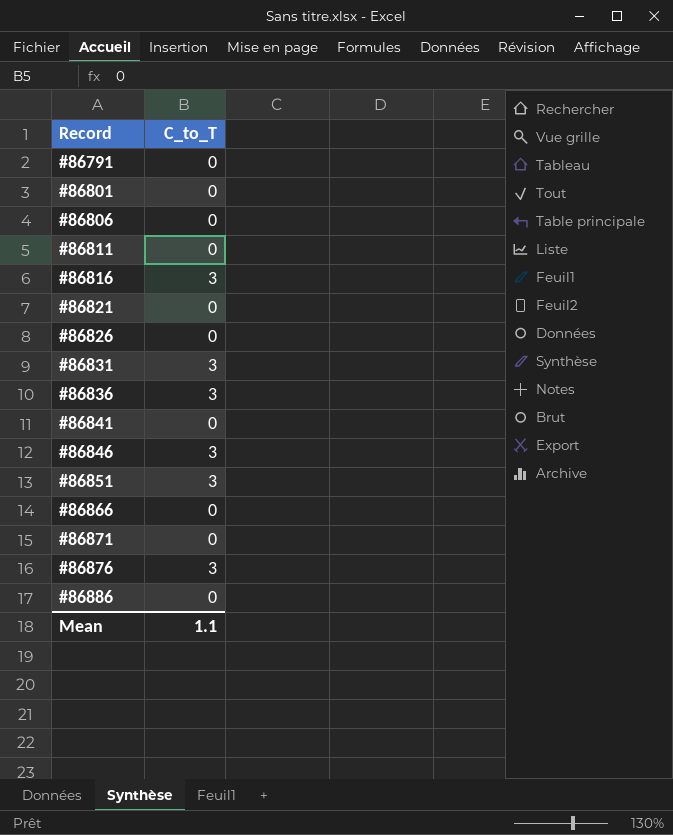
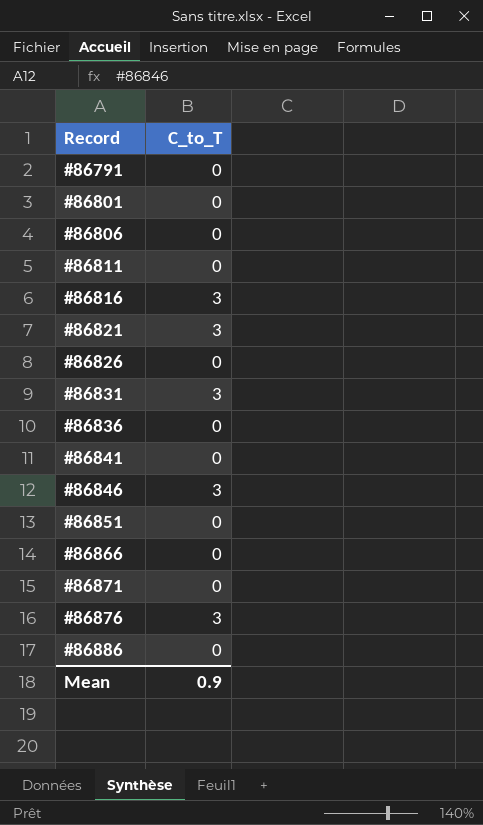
#86821 | C_to_T: 0 -> 3
#86836 | C_to_T: 3 -> 0
#86851 | C_to_T: 3 -> 0
Mean | C_to_T: 1.1 -> 0.9

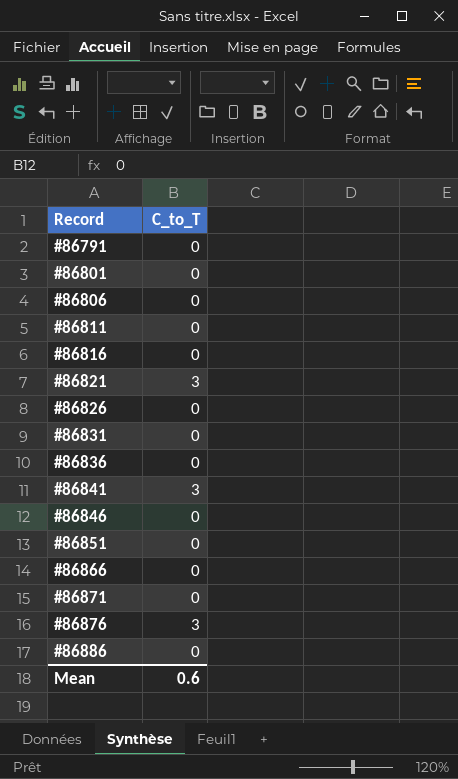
#86816 | C_to_T: 3 -> 0
#86831 | C_to_T: 3 -> 0
#86841 | C_to_T: 0 -> 3
#86846 | C_to_T: 3 -> 0
Mean | C_to_T: 0.9 -> 0.6

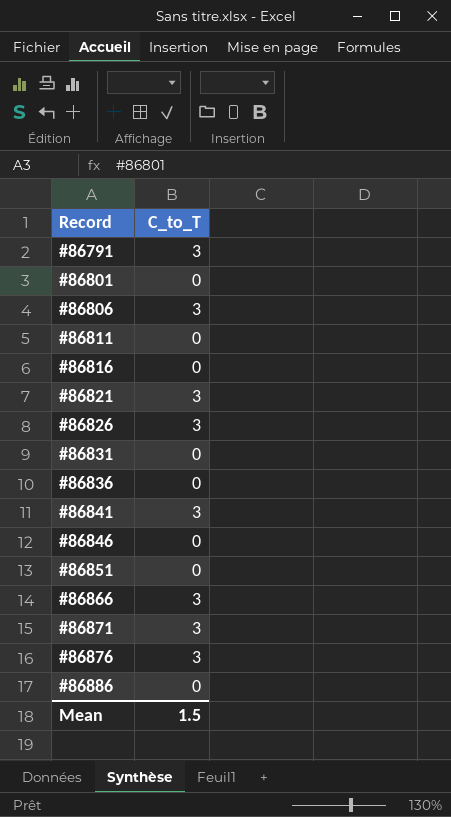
#86791 | C_to_T: 0 -> 3
#86806 | C_to_T: 0 -> 3
#86826 | C_to_T: 0 -> 3
#86866 | C_to_T: 0 -> 3
#86871 | C_to_T: 0 -> 3
Mean | C_to_T: 0.6 -> 1.5

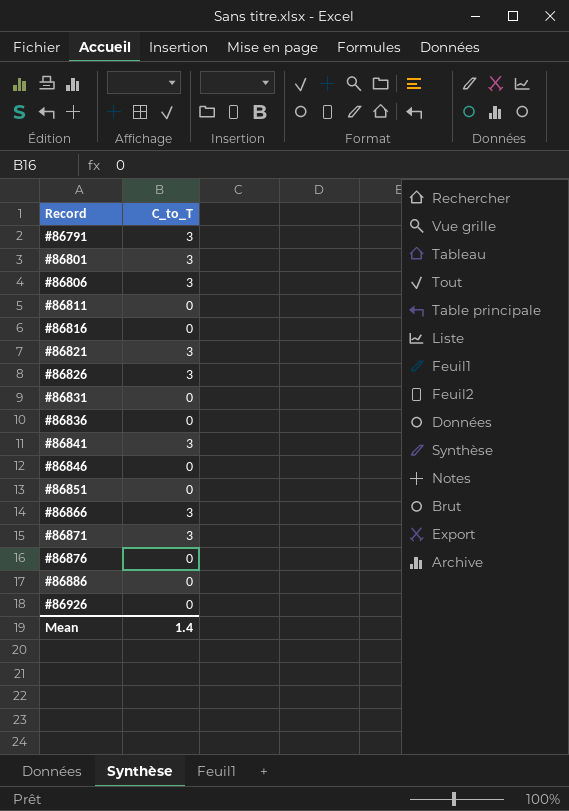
#86801 | C_to_T: 0 -> 3
#86876 | C_to_T: 3 -> 0
row #86926: none -> 0
Mean | C_to_T: 1.5 -> 1.4

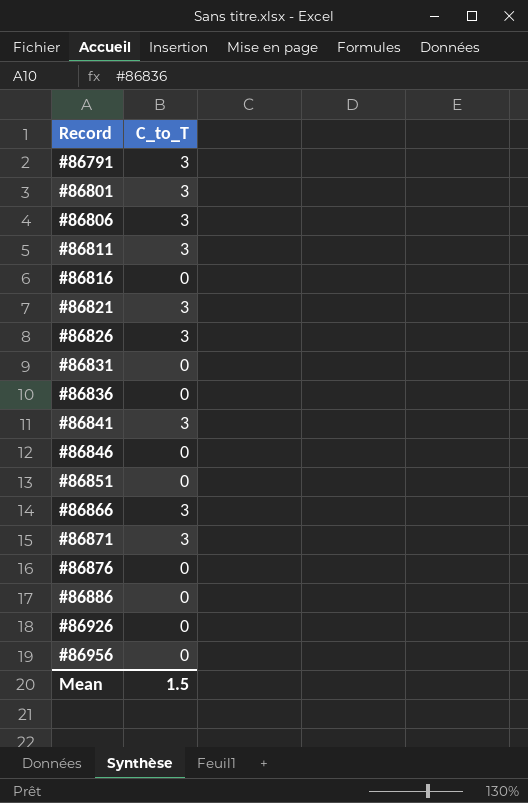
#86811 | C_to_T: 0 -> 3
row #86956: none -> 0
Mean | C_to_T: 1.4 -> 1.5

